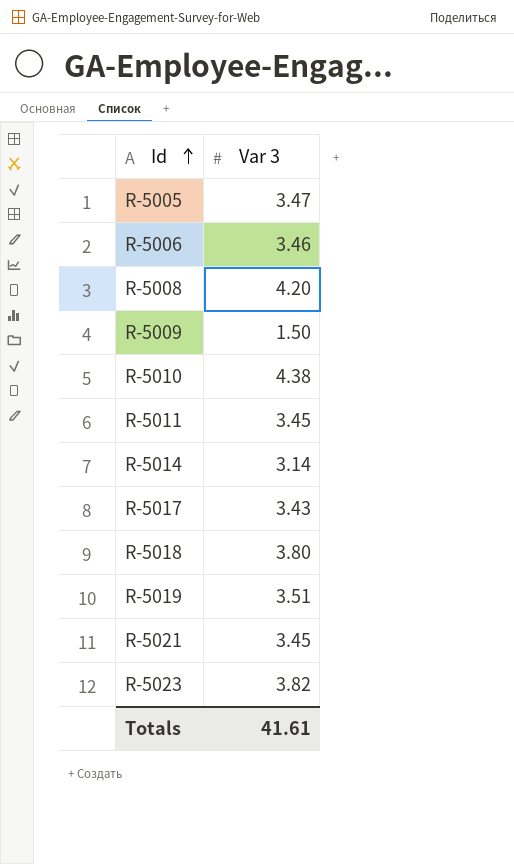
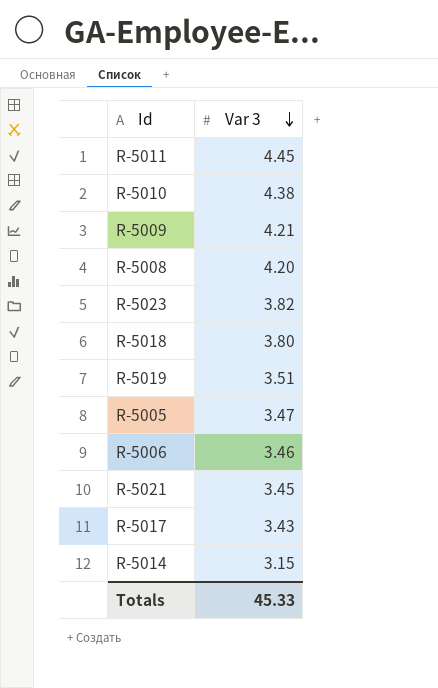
row order: Id ascending -> Var 3 descending
R-5011 | Var 3: 3.45 -> 4.45
R-5009 | Var 3: 1.50 -> 4.21
R-5014 | Var 3: 3.14 -> 3.15
Totals | Var 3: 41.61 -> 45.33

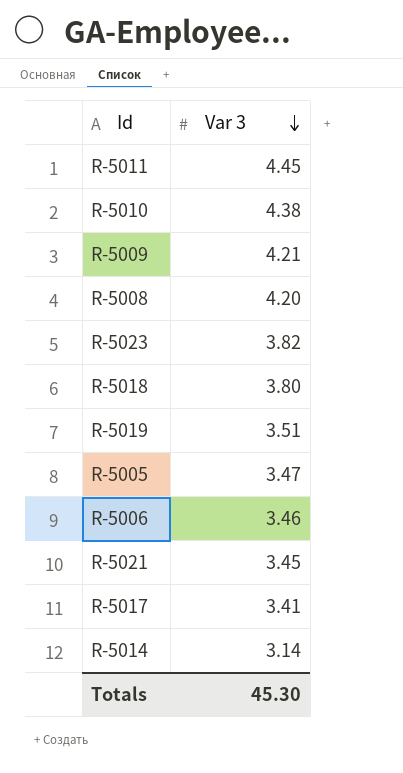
R-5017 | Var 3: 3.43 -> 3.41
R-5014 | Var 3: 3.15 -> 3.14
Totals | Var 3: 45.33 -> 45.30

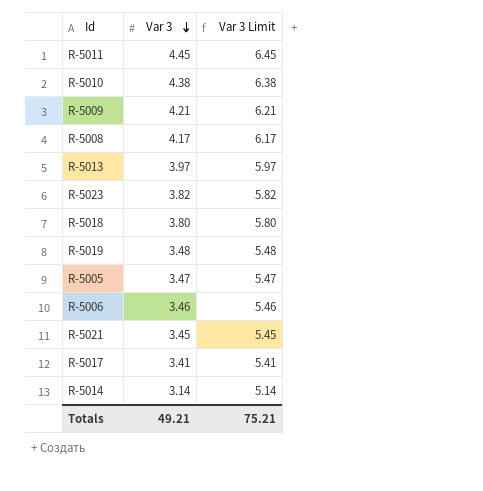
column Var 3 Limit | formula: none -> [Var 3] + 2
R-5008 | Var 3: 4.20 -> 4.17
row R-5013: none -> 3.97 | 5.97
R-5019 | Var 3: 3.51 -> 3.48
Totals | Var 3: 45.30 -> 49.21

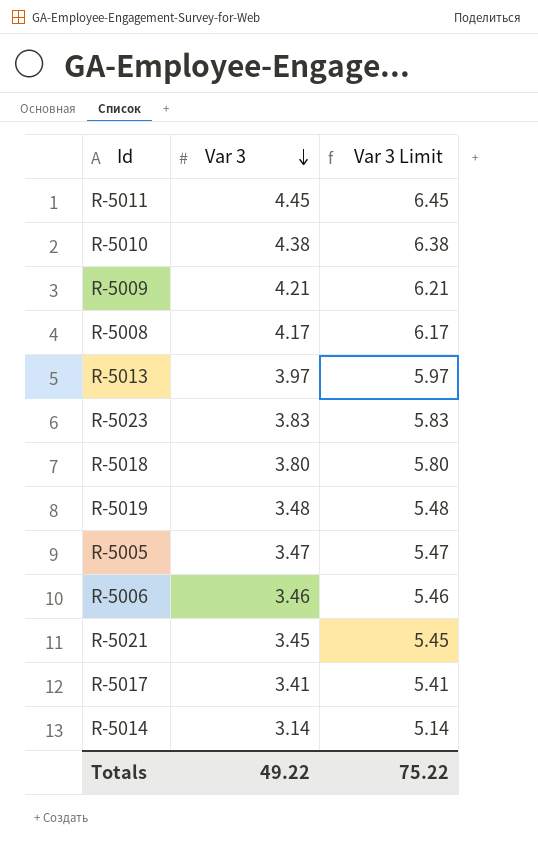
R-5023 | Var 3: 3.82 -> 3.83
R-5023 | Var 3 Limit: 5.82 -> 5.83
Totals | Var 3: 49.21 -> 49.22
Totals | Var 3 Limit: 75.21 -> 75.22

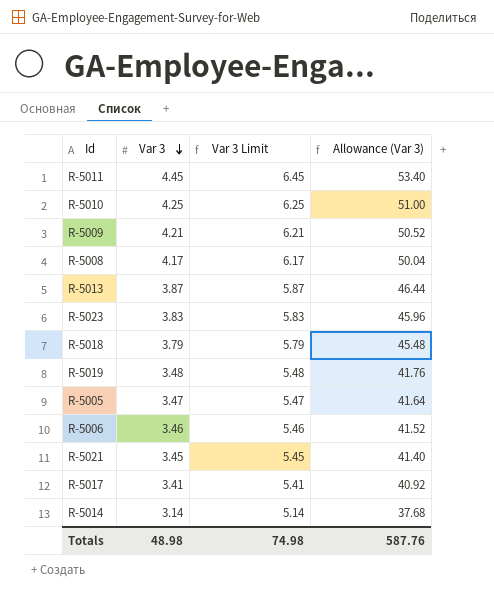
column Allowance (Var 3) | formula: none -> [Var 3] * 12
R-5010 | Var 3: 4.38 -> 4.25
R-5010 | Var 3 Limit: 6.38 -> 6.25
R-5013 | Var 3: 3.97 -> 3.87
R-5013 | Var 3 Limit: 5.97 -> 5.87
R-5018 | Var 3: 3.80 -> 3.79
R-5018 | Var 3 Limit: 5.80 -> 5.79
Totals | Var 3: 49.22 -> 48.98
Totals | Var 3 Limit: 75.22 -> 74.98

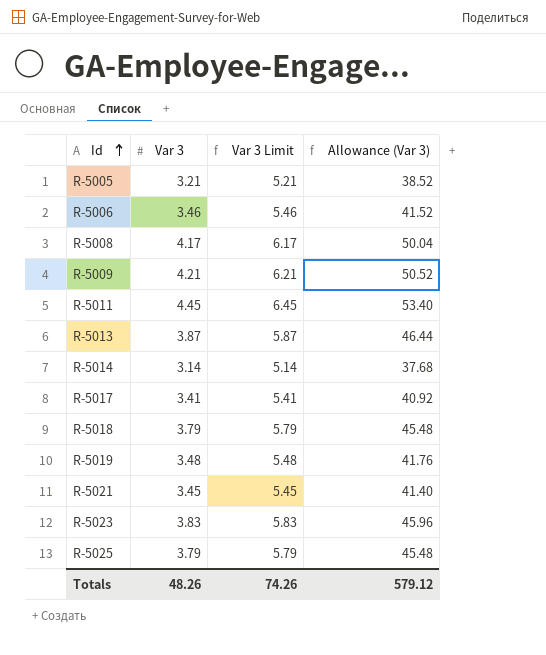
row order: Var 3 descending -> Id ascending
row R-5010: 4.25 | 6.25 | 51.00 -> none
R-5005 | Var 3: 3.47 -> 3.21
R-5005 | Var 3 Limit: 5.47 -> 5.21
R-5005 | Allowance (Var 3): 41.64 -> 38.52
row R-5025: none -> 3.79 | 5.79 | 45.48
Totals | Var 3: 48.98 -> 48.26
Totals | Var 3 Limit: 74.98 -> 74.26
Totals | Allowance (Var 3): 587.76 -> 579.12

